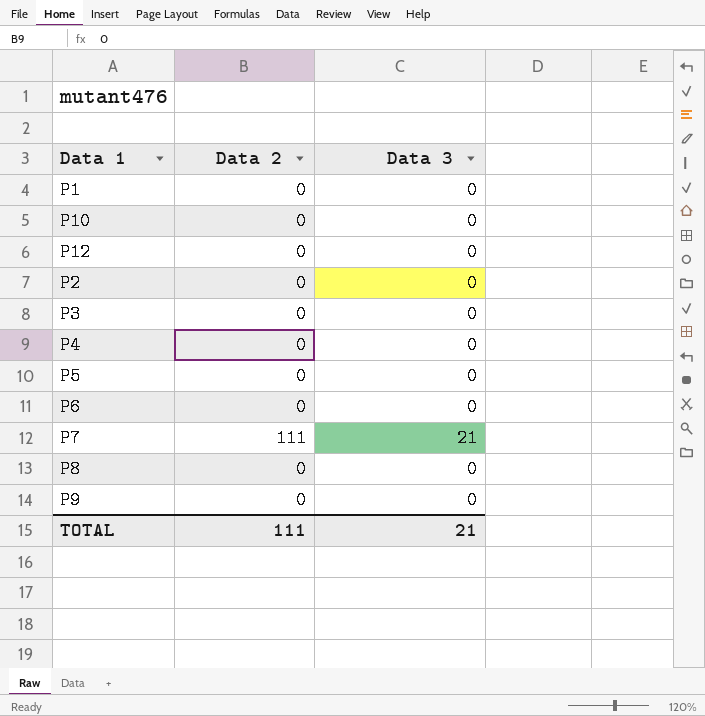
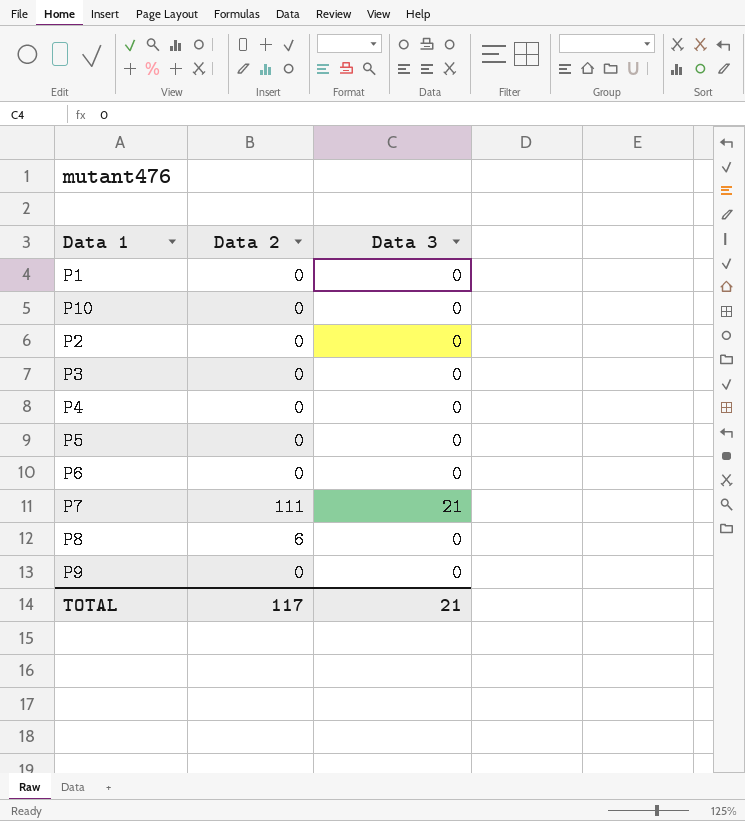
row P12: 0 | 0 -> none
P8 | Data 2: 0 -> 6
TOTAL | Data 2: 111 -> 117

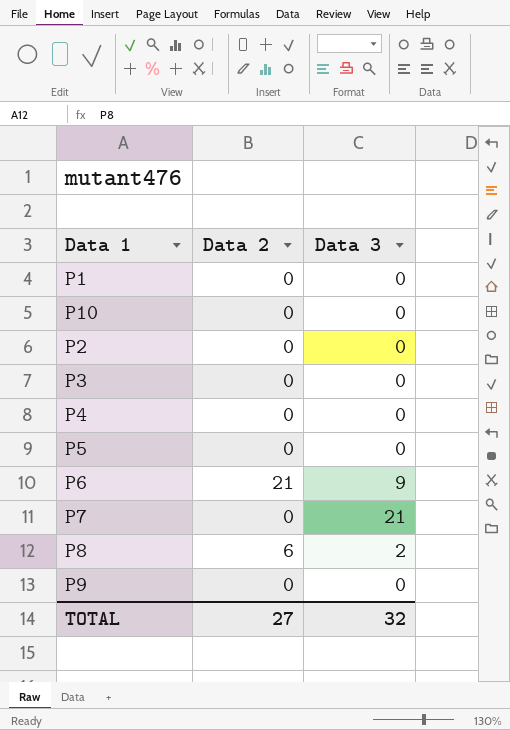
P6 | Data 2: 0 -> 21
P6 | Data 3: 0 -> 9
P7 | Data 2: 111 -> 0
P8 | Data 3: 0 -> 2
TOTAL | Data 2: 117 -> 27
TOTAL | Data 3: 21 -> 32

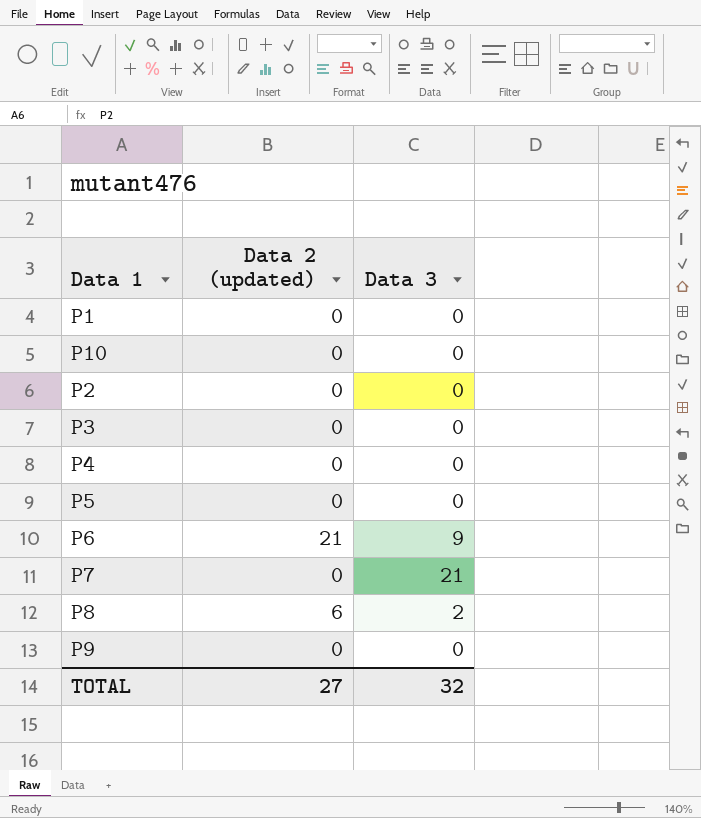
column name: Data 2 -> Data 2 (updated)

